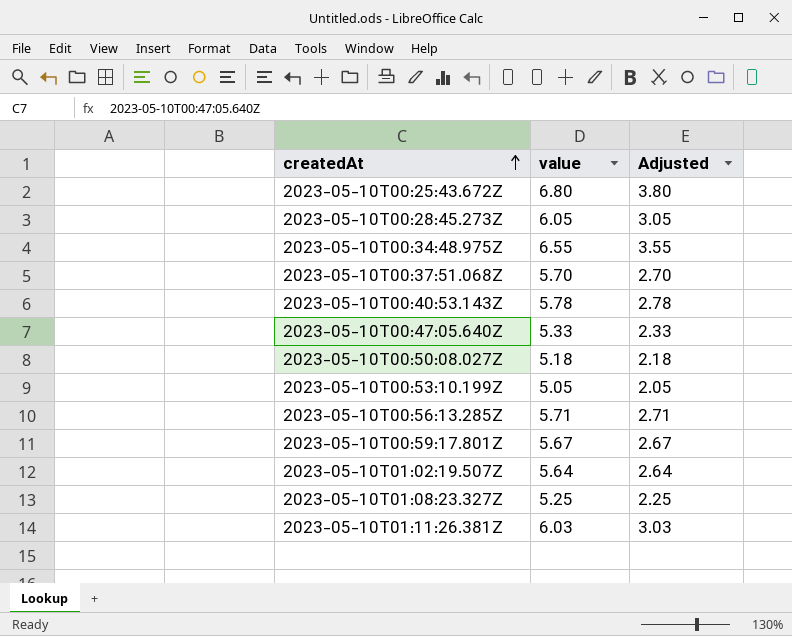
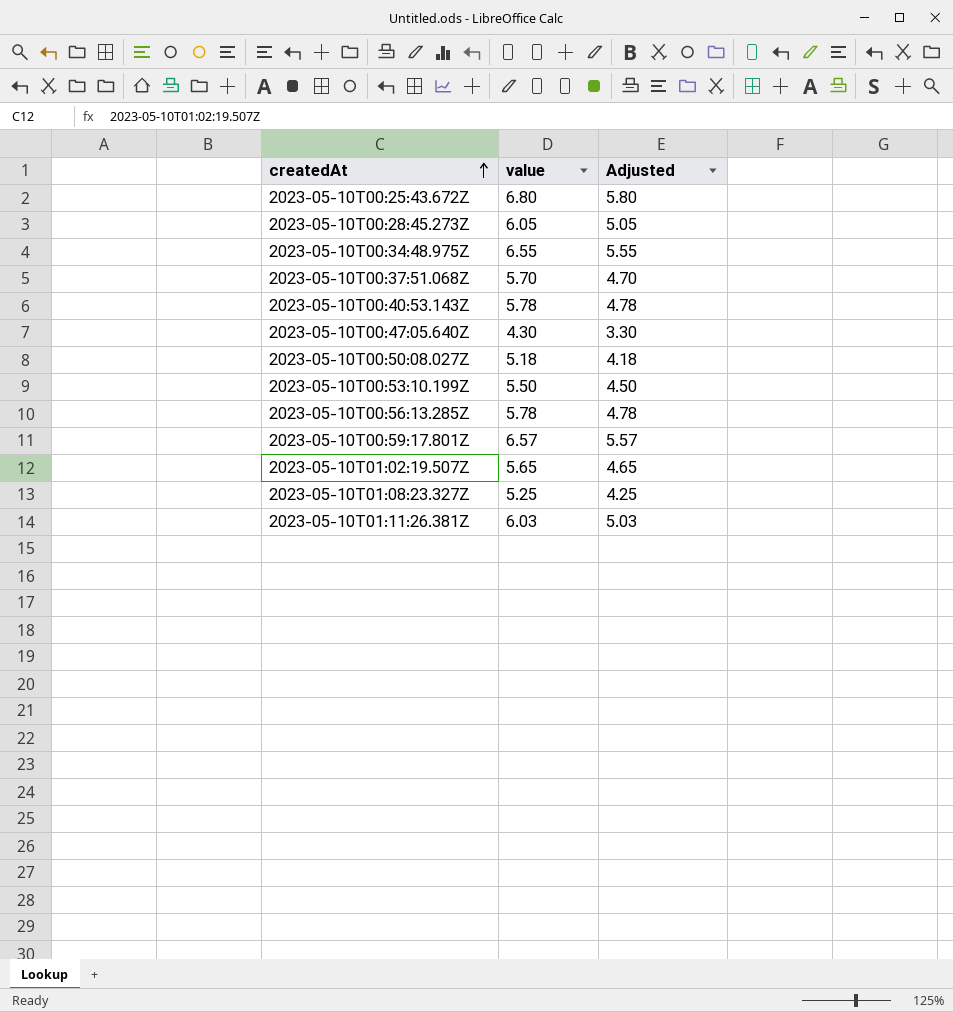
column Adjusted | formula: [value] - 3 -> [value] - 1
2023-05-10T00:47:05.640Z | value: 5.33 -> 4.30
2023-05-10T00:53:10.199Z | value: 5.05 -> 5.50
2023-05-10T00:56:13.285Z | value: 5.71 -> 5.78
2023-05-10T00:59:17.801Z | value: 5.67 -> 6.57
2023-05-10T01:02:19.507Z | value: 5.64 -> 5.65

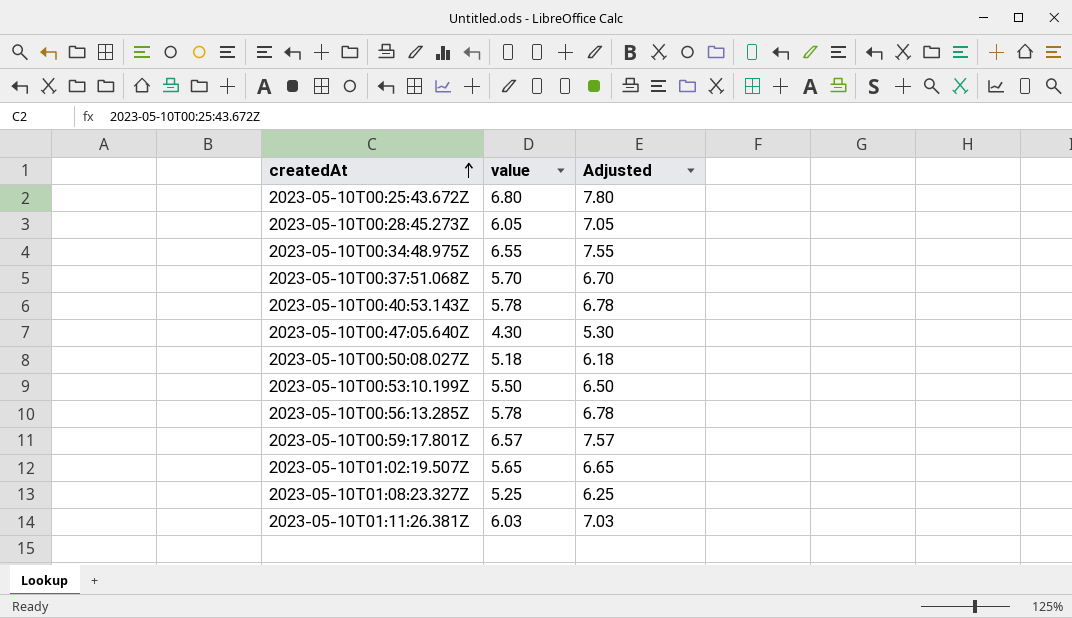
column Adjusted | formula: [value] - 1 -> [value] + 1

